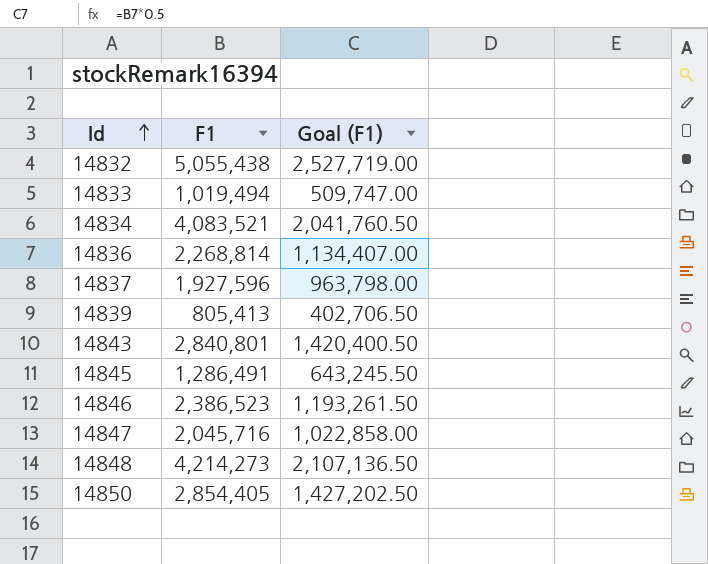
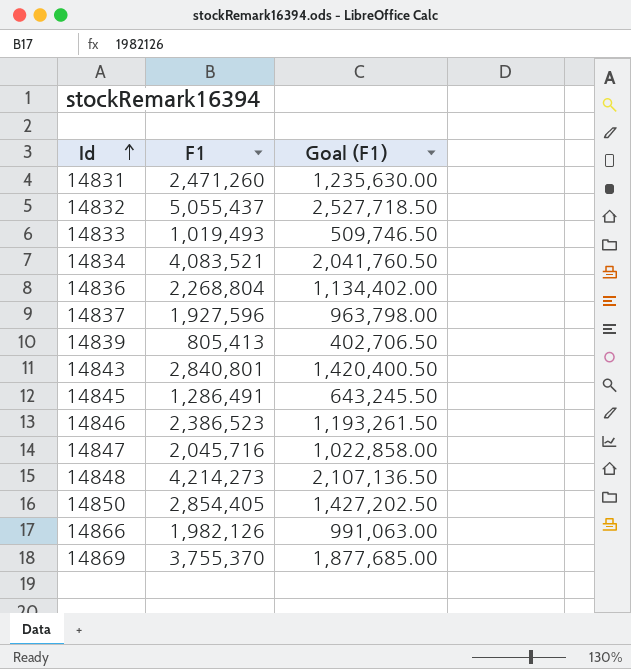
row 14831: none -> 2,471,260 | 1,235,630.00
14832 | F1: 5,055,438 -> 5,055,437
14832 | Goal (F1): 2,527,719.00 -> 2,527,718.50
14833 | F1: 1,019,494 -> 1,019,493
14833 | Goal (F1): 509,747.00 -> 509,746.50
14836 | F1: 2,268,814 -> 2,268,804
14836 | Goal (F1): 1,134,407.00 -> 1,134,402.00
row 14866: none -> 1,982,126 | 991,063.00
row 14869: none -> 3,755,370 | 1,877,685.00

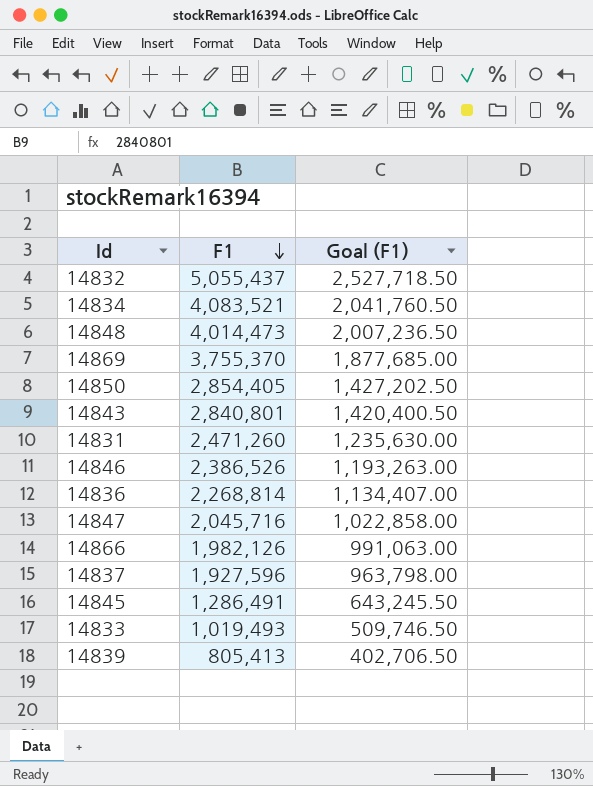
row order: Id ascending -> F1 descending
14848 | F1: 4,214,273 -> 4,014,473
14848 | Goal (F1): 2,107,136.50 -> 2,007,236.50
14846 | F1: 2,386,523 -> 2,386,526
14846 | Goal (F1): 1,193,261.50 -> 1,193,263.00
14836 | F1: 2,268,804 -> 2,268,814
14836 | Goal (F1): 1,134,402.00 -> 1,134,407.00

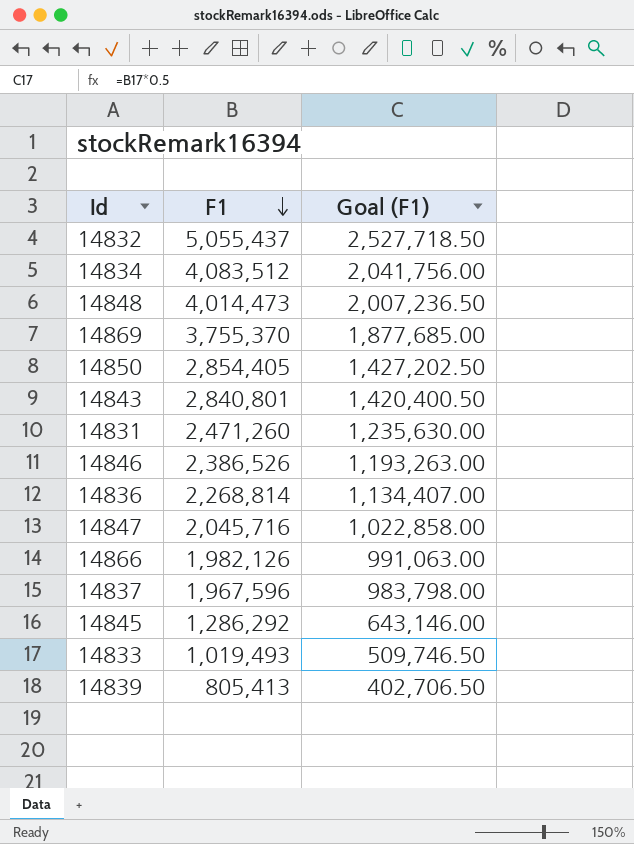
14834 | F1: 4,083,521 -> 4,083,512
14834 | Goal (F1): 2,041,760.50 -> 2,041,756.00
14837 | F1: 1,927,596 -> 1,967,596
14837 | Goal (F1): 963,798.00 -> 983,798.00
14845 | F1: 1,286,491 -> 1,286,292
14845 | Goal (F1): 643,245.50 -> 643,146.00

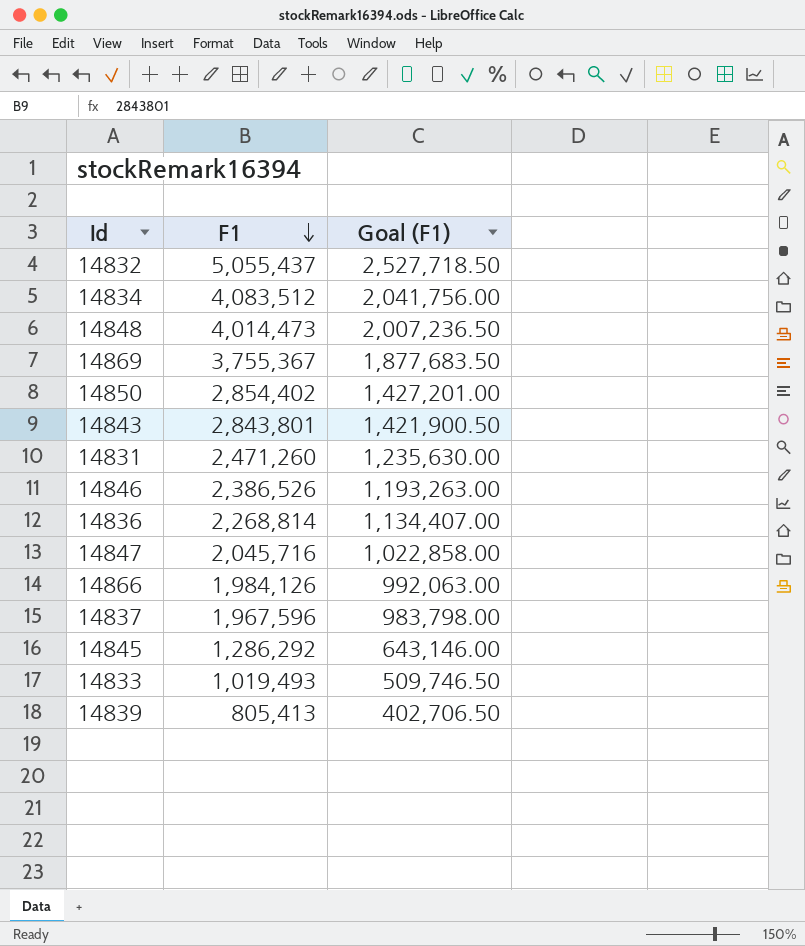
14869 | F1: 3,755,370 -> 3,755,367
14869 | Goal (F1): 1,877,685.00 -> 1,877,683.50
14850 | F1: 2,854,405 -> 2,854,402
14850 | Goal (F1): 1,427,202.50 -> 1,427,201.00
14843 | F1: 2,840,801 -> 2,843,801
14843 | Goal (F1): 1,420,400.50 -> 1,421,900.50
14866 | F1: 1,982,126 -> 1,984,126
14866 | Goal (F1): 991,063.00 -> 992,063.00

